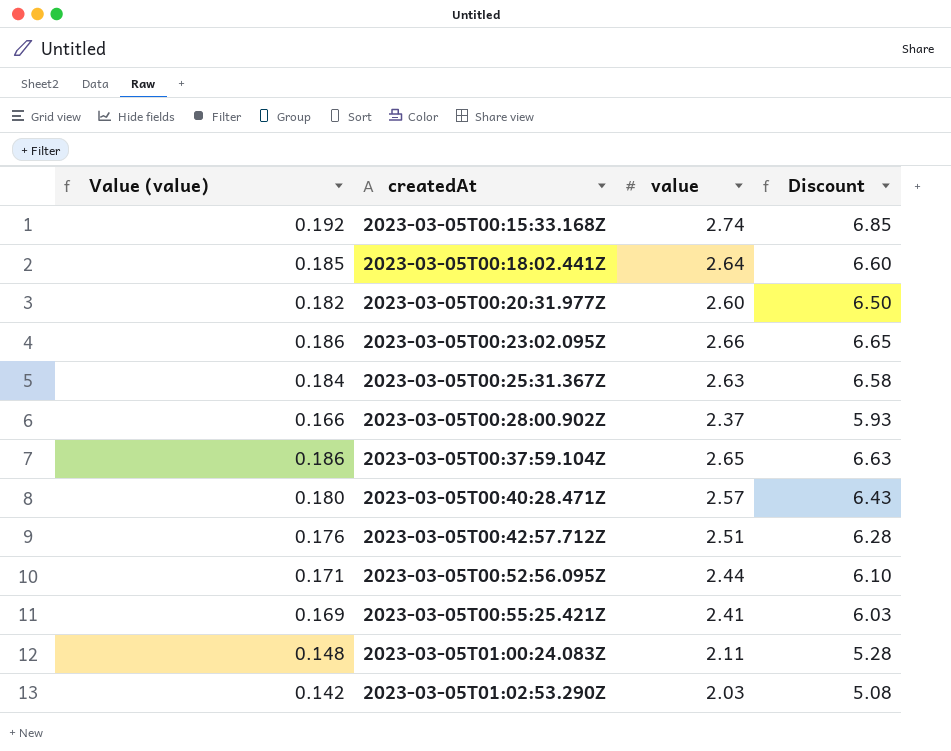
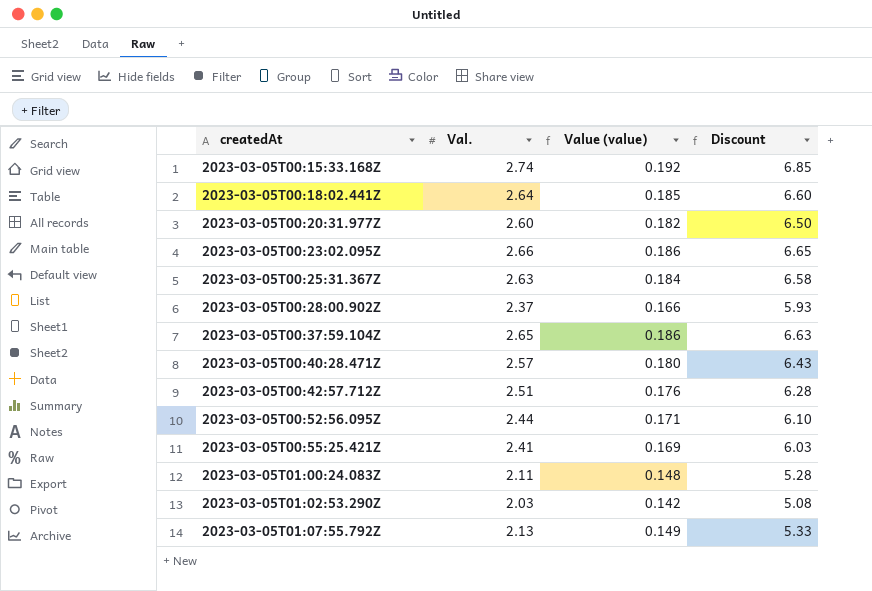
column name: value -> Val.
column Value (value) | position: 1 -> 3
row 2023-03-05T01:07:55.792Z: none -> 2.13 | 0.149 | 5.33

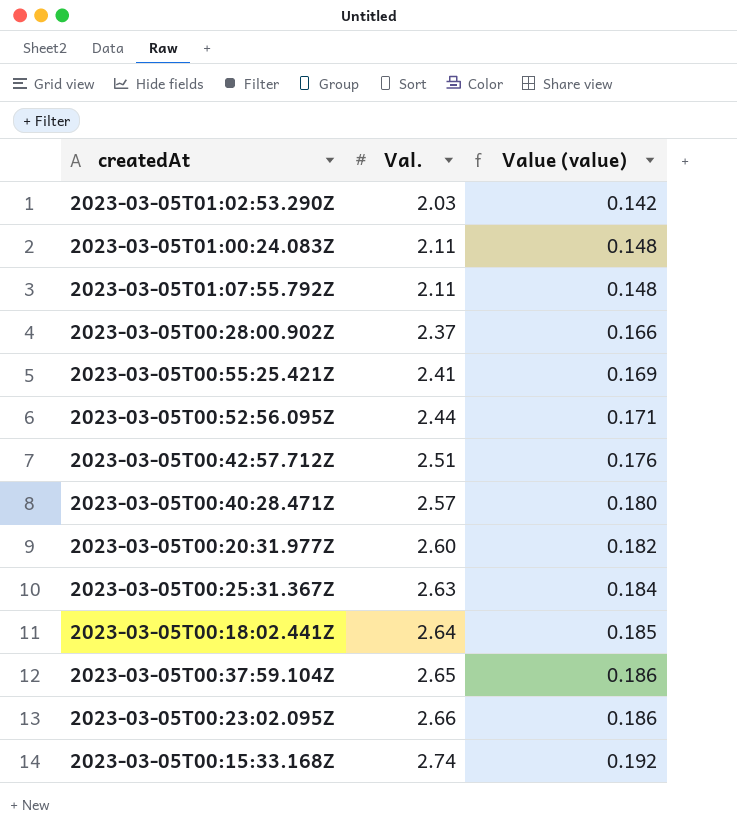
row order: createdAt ascending -> Val. ascending
column Discount | formula: [Val.] * 2.5 -> none
2023-03-05T01:07:55.792Z | Val.: 2.13 -> 2.11
2023-03-05T01:07:55.792Z | Value (value): 0.149 -> 0.148

